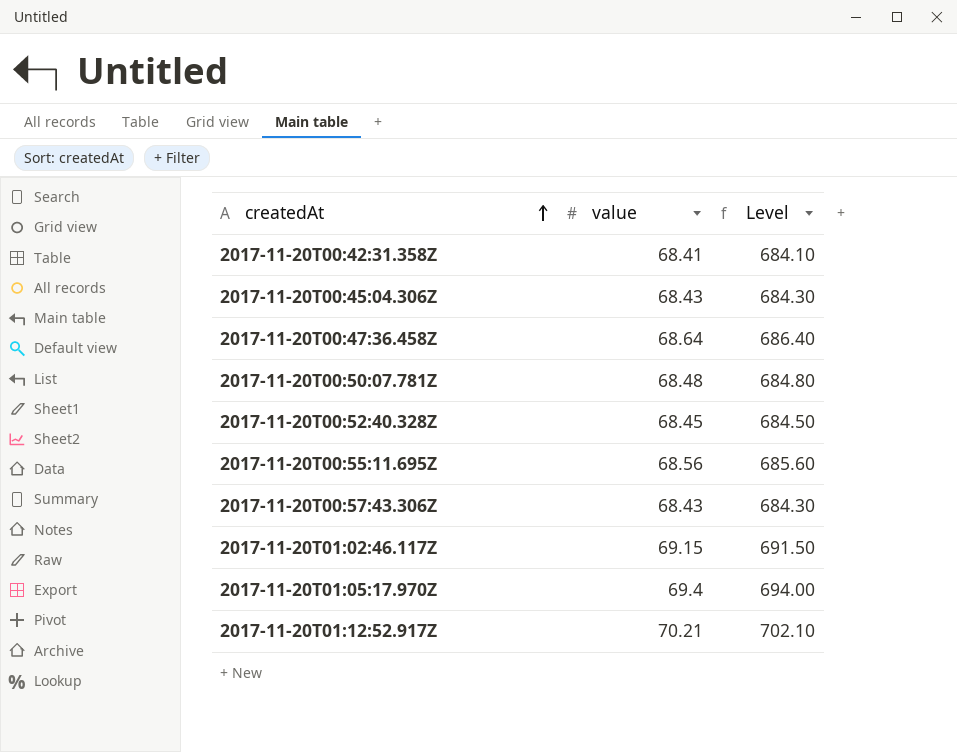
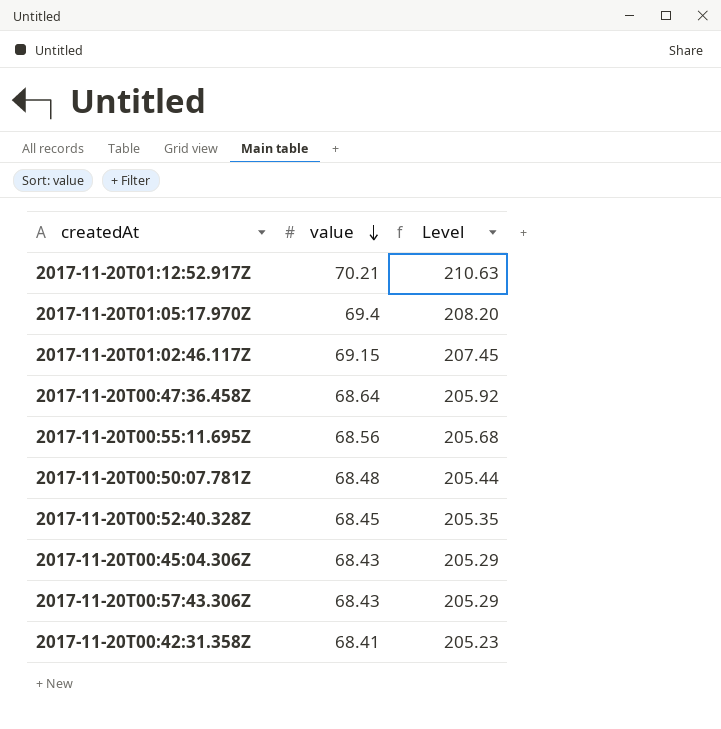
row order: createdAt ascending -> value descending
column Level | formula: [value] * 10 -> [value] * 3

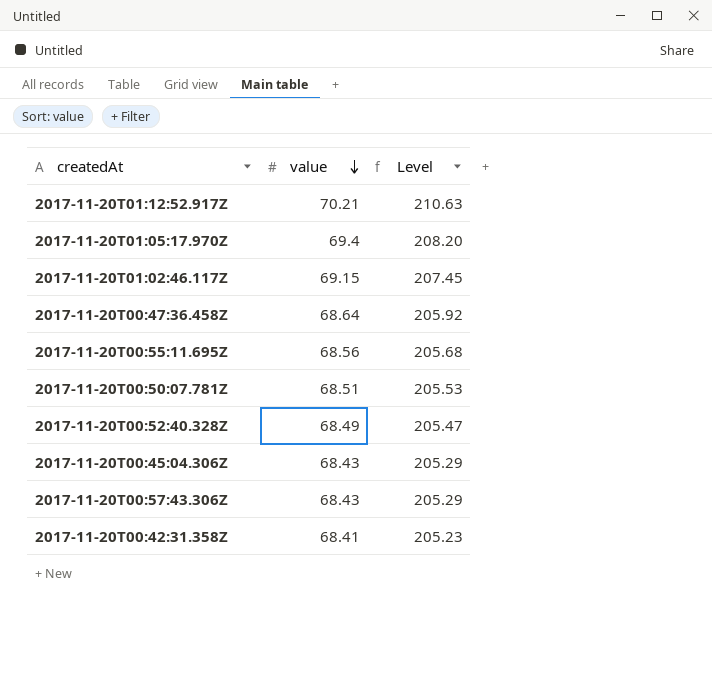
2017-11-20T00:50:07.781Z | value: 68.48 -> 68.51
2017-11-20T00:50:07.781Z | Level: 205.44 -> 205.53
2017-11-20T00:52:40.328Z | value: 68.45 -> 68.49
2017-11-20T00:52:40.328Z | Level: 205.35 -> 205.47

